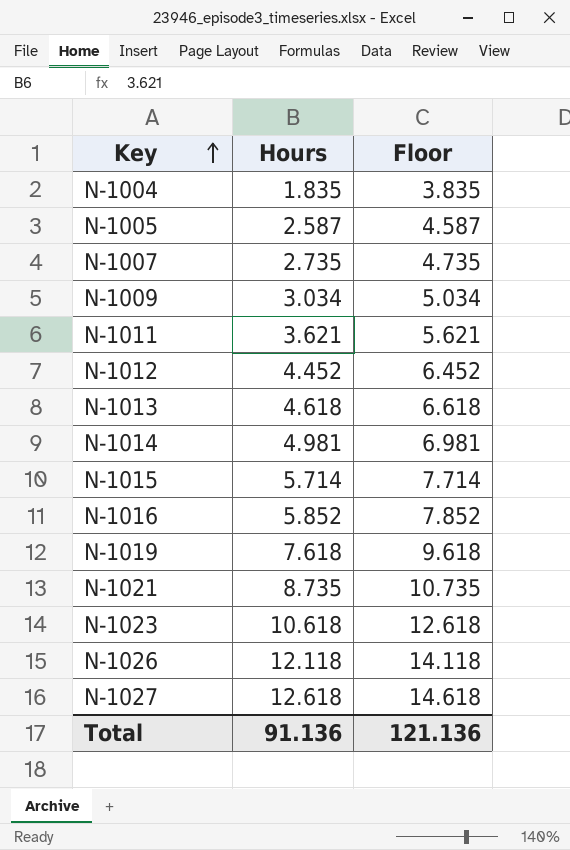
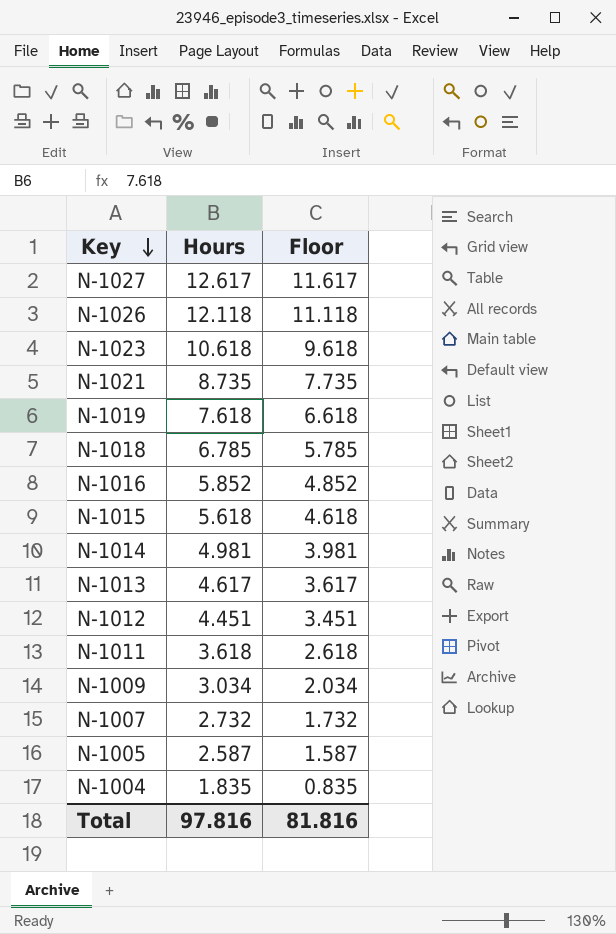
row order: Key ascending -> Key descending
column Floor | formula: [Hours] + 2 -> [Hours] - 1
N-1027 | Hours: 12.618 -> 12.617
row N-1018: none -> 6.785 | 5.785
N-1015 | Hours: 5.714 -> 5.618
N-1013 | Hours: 4.618 -> 4.617
N-1012 | Hours: 4.452 -> 4.451
N-1011 | Hours: 3.621 -> 3.618
N-1007 | Hours: 2.735 -> 2.732
Total | Hours: 91.136 -> 97.816
Total | Floor: 121.136 -> 81.816

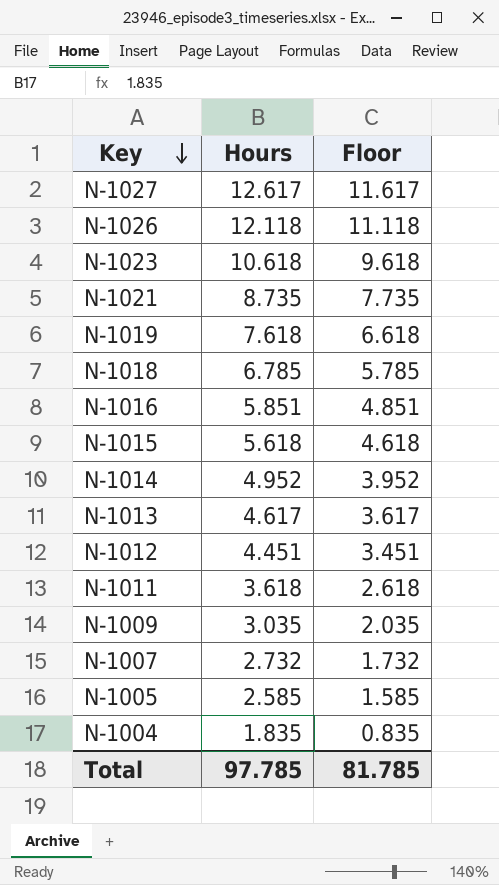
N-1016 | Hours: 5.852 -> 5.851
N-1016 | Floor: 4.852 -> 4.851
N-1014 | Hours: 4.981 -> 4.952
N-1014 | Floor: 3.981 -> 3.952
N-1009 | Hours: 3.034 -> 3.035
N-1009 | Floor: 2.034 -> 2.035
N-1005 | Hours: 2.587 -> 2.585
N-1005 | Floor: 1.587 -> 1.585
Total | Hours: 97.816 -> 97.785
Total | Floor: 81.816 -> 81.785

